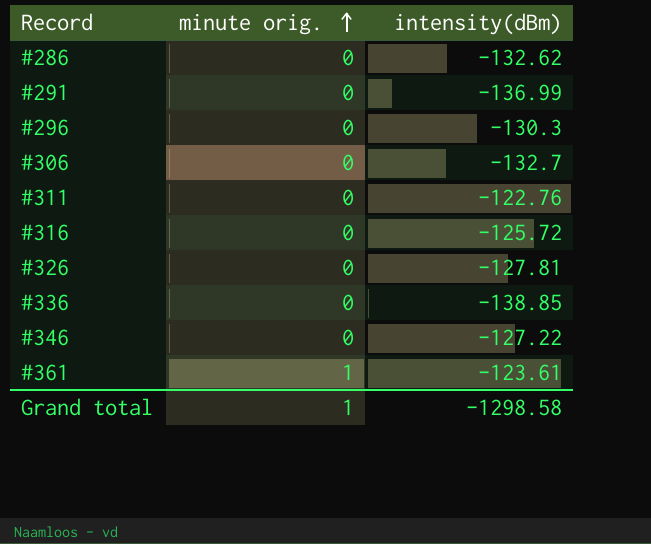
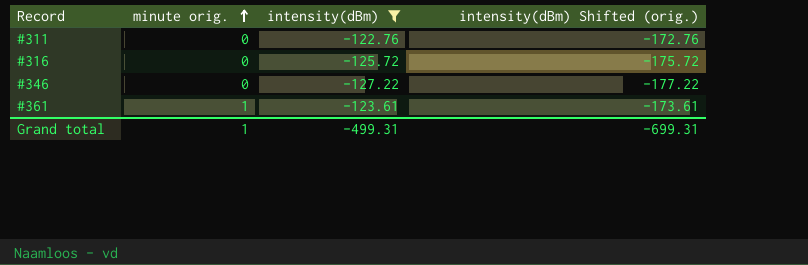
filter: none -> intensity(dBm) >= -127.22
column intensity(dBm) Shifted (orig.) | formula: none -> [intensity(dBm)] - 50
Grand total | intensity(dBm): -1298.58 -> -499.31

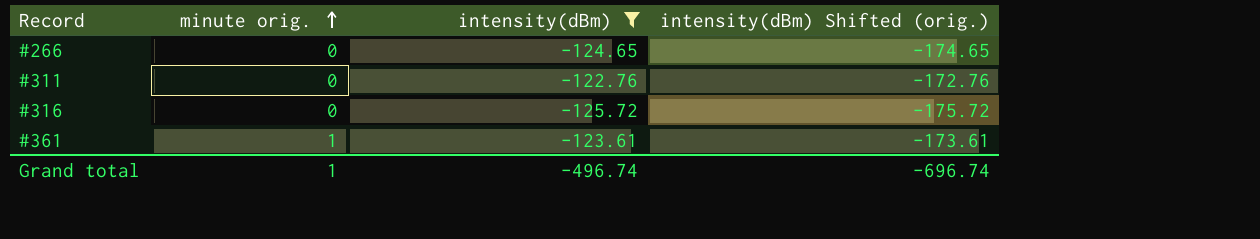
row #346: 0 | -127.22 | -177.22 -> none
row #266: none -> 0 | -124.65 | -174.65
Grand total | intensity(dBm): -499.31 -> -496.74
Grand total | intensity(dBm) Shifted (orig.): -699.31 -> -696.74

